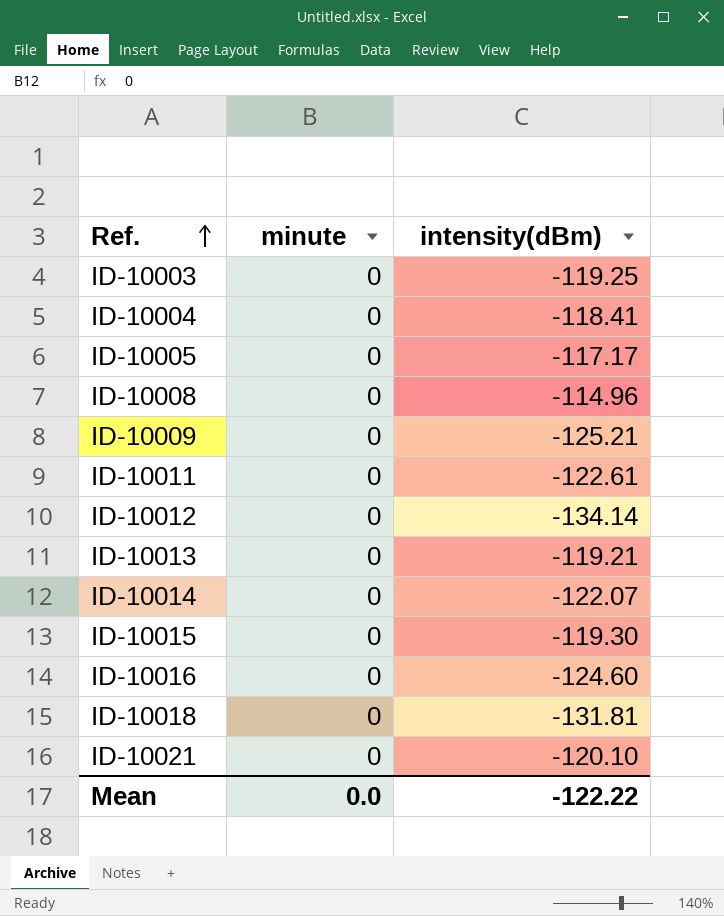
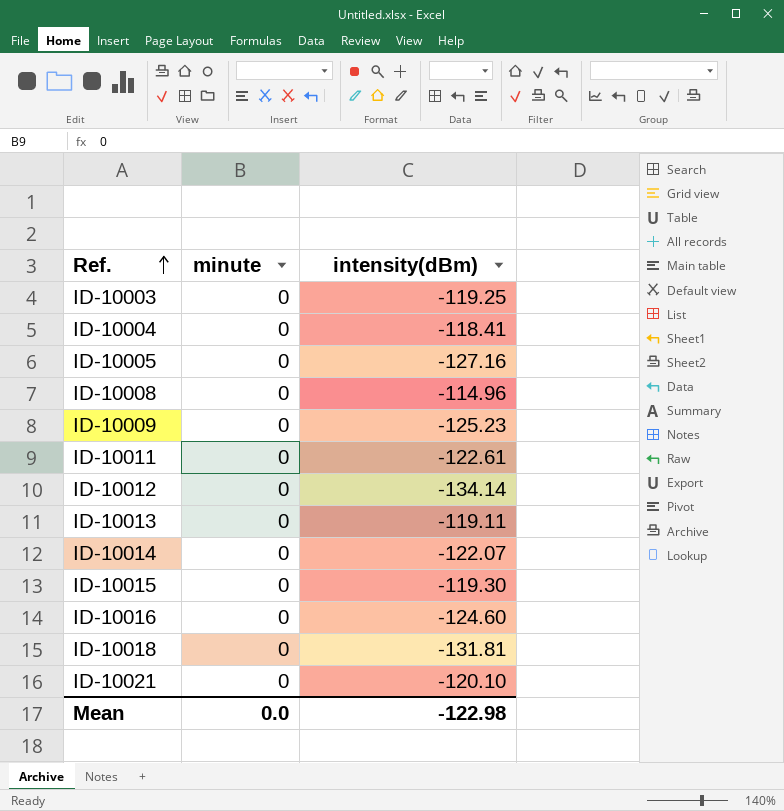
ID-10005 | intensity(dBm): -117.17 -> -127.16
ID-10009 | intensity(dBm): -125.21 -> -125.23
ID-10013 | intensity(dBm): -119.21 -> -119.11
Mean | intensity(dBm): -122.22 -> -122.98

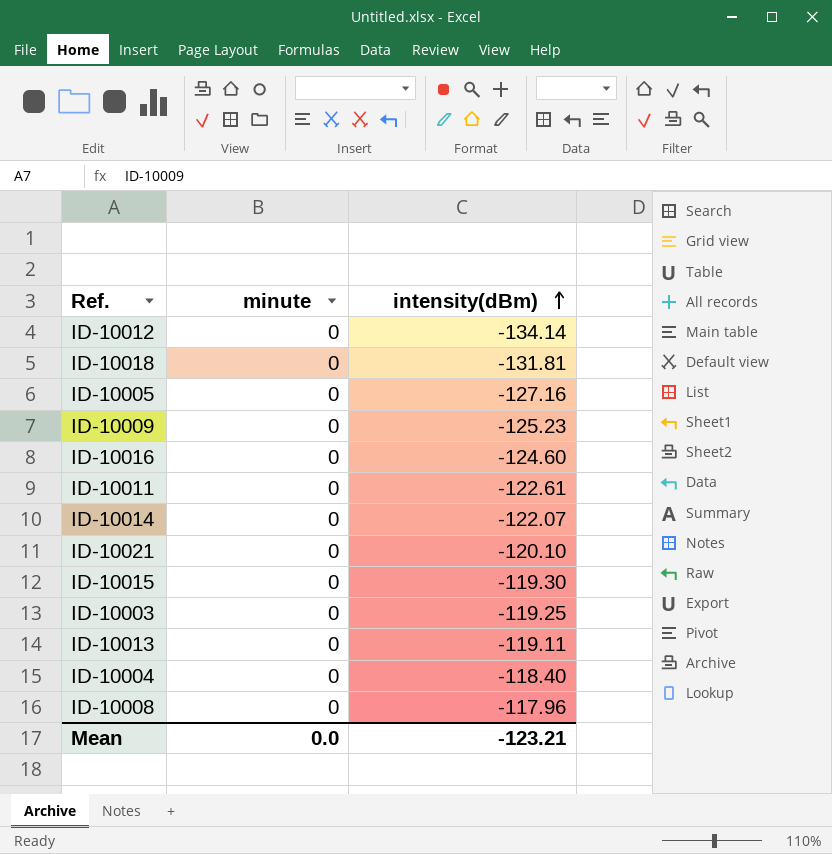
row order: Ref. ascending -> intensity(dBm) ascending
ID-10004 | intensity(dBm): -118.41 -> -118.40
ID-10008 | intensity(dBm): -114.96 -> -117.96
Mean | intensity(dBm): -122.98 -> -123.21

